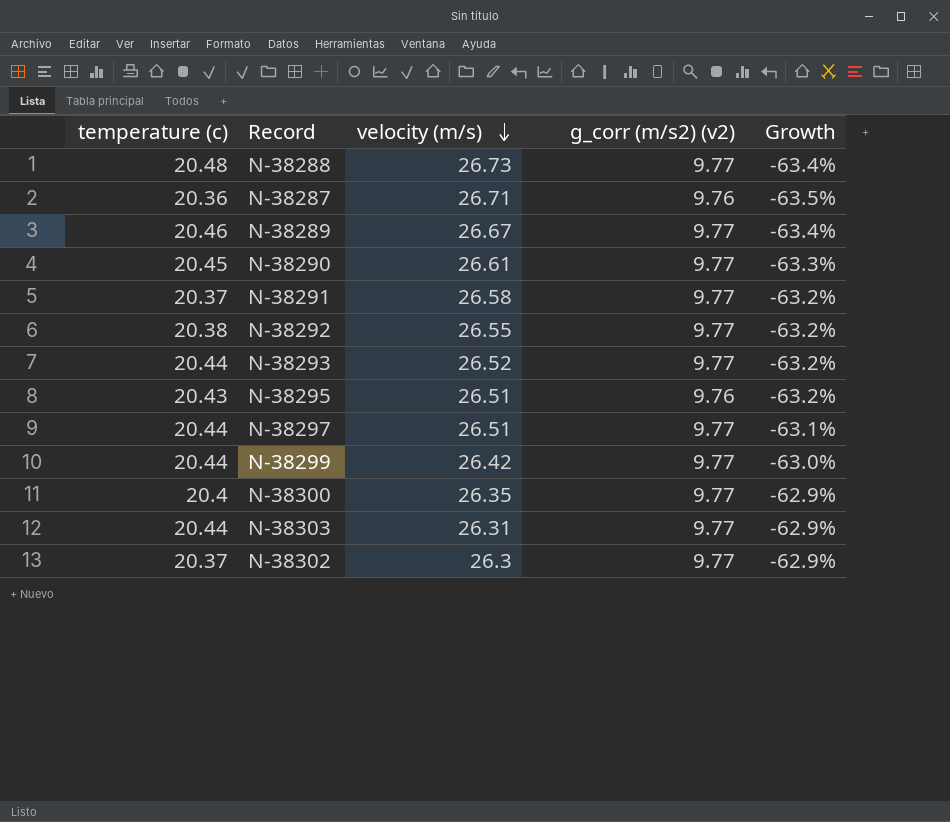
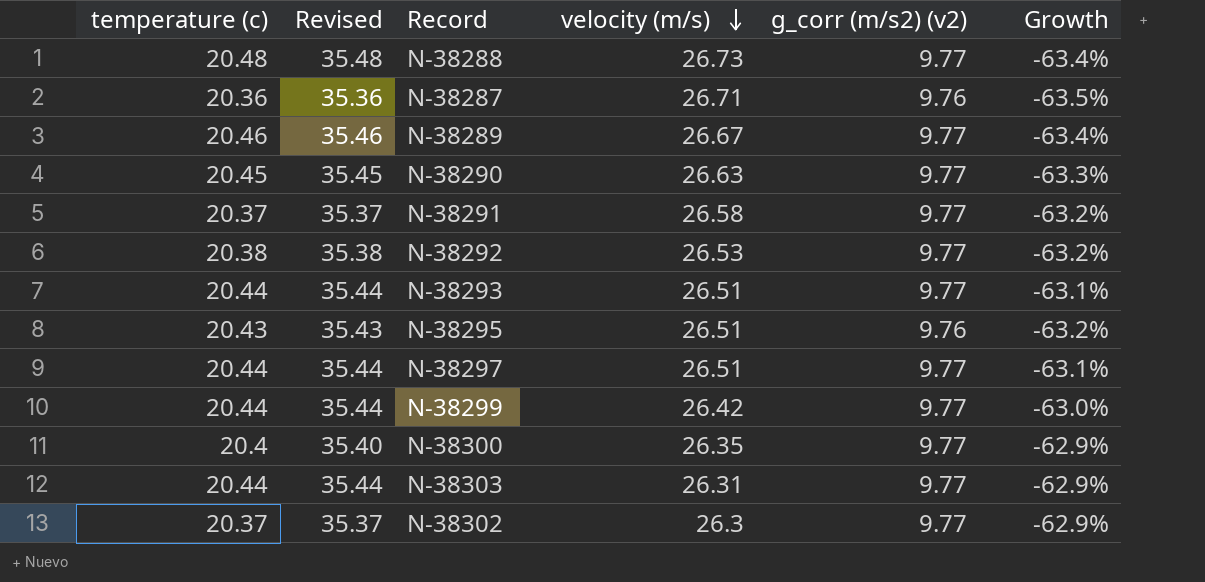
column Revised | formula: none -> [temperature (c)] + 15
N-38290 | velocity (m/s): 26.61 -> 26.63
N-38292 | velocity (m/s): 26.55 -> 26.53
N-38293 | velocity (m/s): 26.52 -> 26.51
N-38293 | Growth: -63.2% -> -63.1%

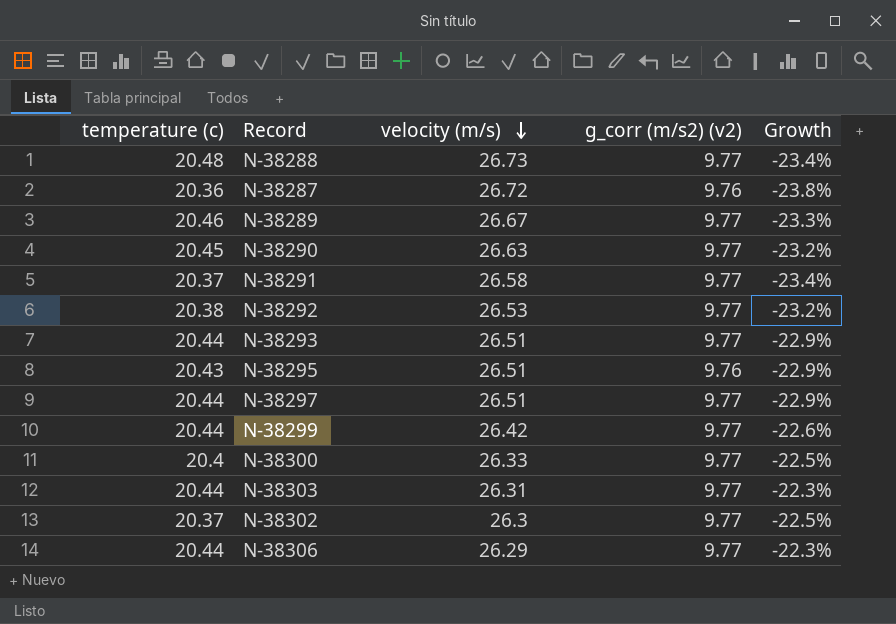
column Revised | formula: [temperature (c)] + 15 -> none
column Growth | formula: ([g_corr (m/s2) (v2)] - [velocity (m/s)]) / [velocity (m/s)] -> ([temperature (c)] - [velocity (m/s)]) / [velocity (m/s)]
N-38287 | velocity (m/s): 26.71 -> 26.72
N-38300 | velocity (m/s): 26.35 -> 26.33
row N-38306: none -> 20.44 | 26.29 | 9.77 | -22.3%

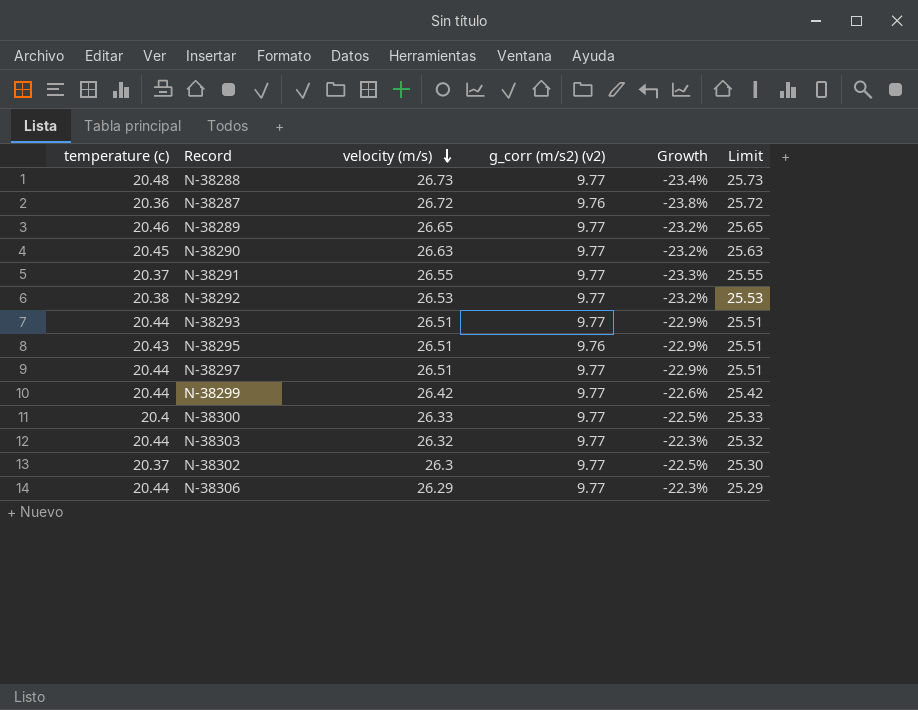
column Limit | formula: none -> [velocity (m/s)] - 1
N-38289 | velocity (m/s): 26.67 -> 26.65
N-38289 | Growth: -23.3% -> -23.2%
N-38291 | velocity (m/s): 26.58 -> 26.55
N-38291 | Growth: -23.4% -> -23.3%
N-38303 | velocity (m/s): 26.31 -> 26.32

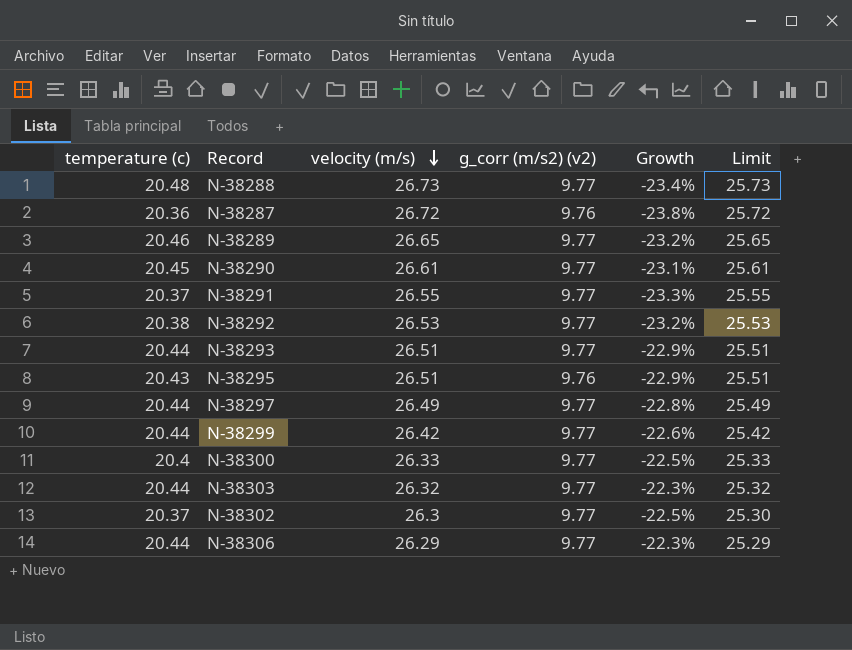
N-38290 | velocity (m/s): 26.63 -> 26.61
N-38290 | Growth: -23.2% -> -23.1%
N-38290 | Limit: 25.63 -> 25.61
N-38297 | velocity (m/s): 26.51 -> 26.49
N-38297 | Growth: -22.9% -> -22.8%
N-38297 | Limit: 25.51 -> 25.49

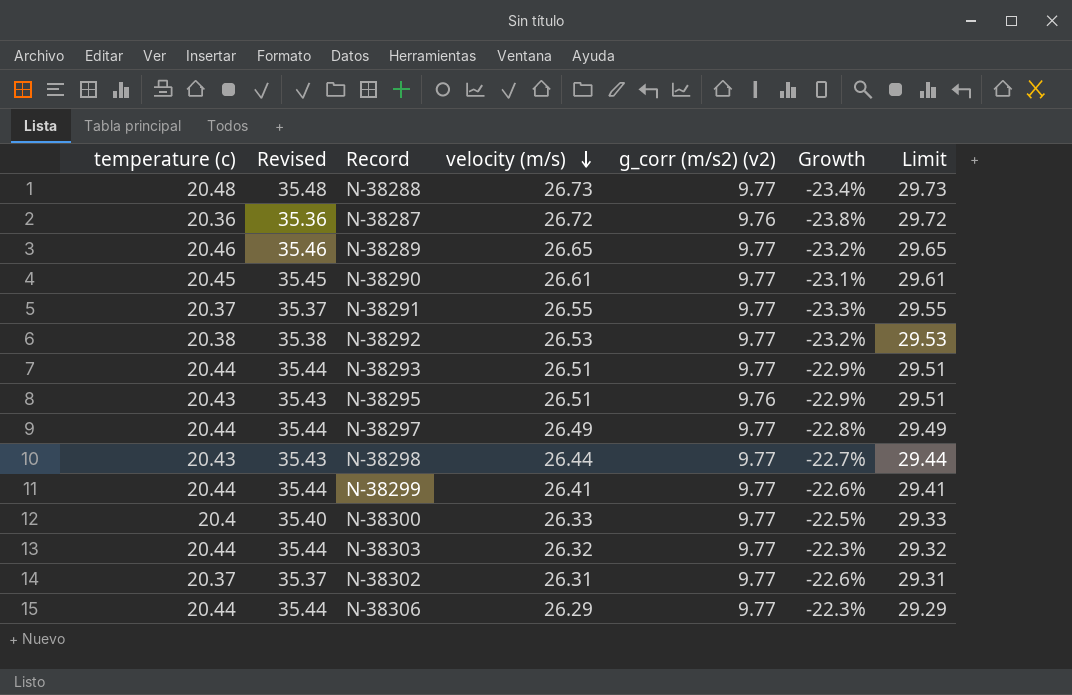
column Revised | formula: none -> [temperature (c)] + 15
column Limit | formula: [velocity (m/s)] - 1 -> [velocity (m/s)] + 3
row N-38298: none -> 20.43 | 35.43 | 26.44 | 9.77 | -22.7% | 29.44
N-38299 | velocity (m/s): 26.42 -> 26.41
N-38302 | velocity (m/s): 26.3 -> 26.31
N-38302 | Growth: -22.5% -> -22.6%

